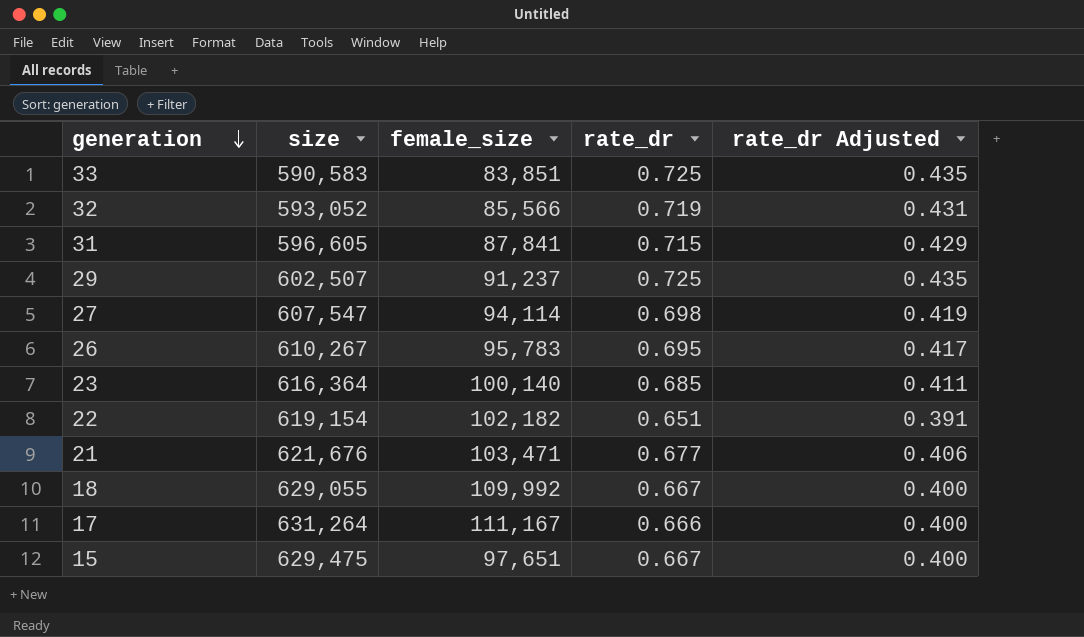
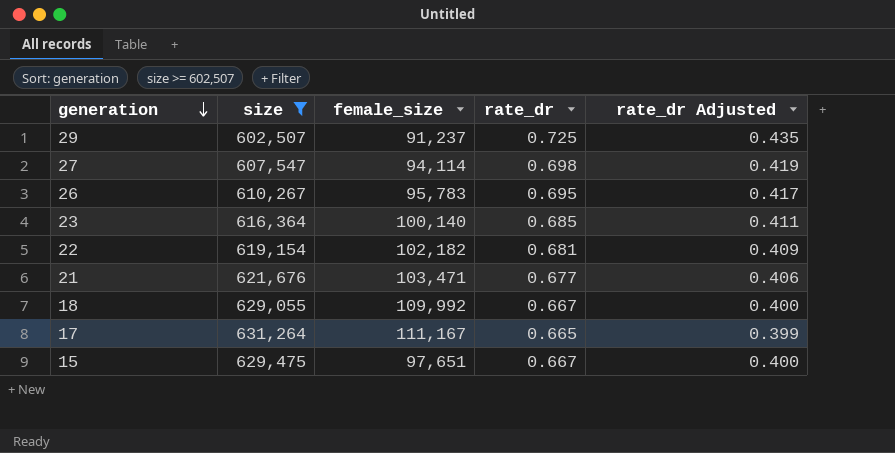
filter: none -> size >= 602,507
22 | rate_dr: 0.651 -> 0.681
22 | rate_dr Adjusted: 0.391 -> 0.409
17 | rate_dr: 0.666 -> 0.665
17 | rate_dr Adjusted: 0.400 -> 0.399

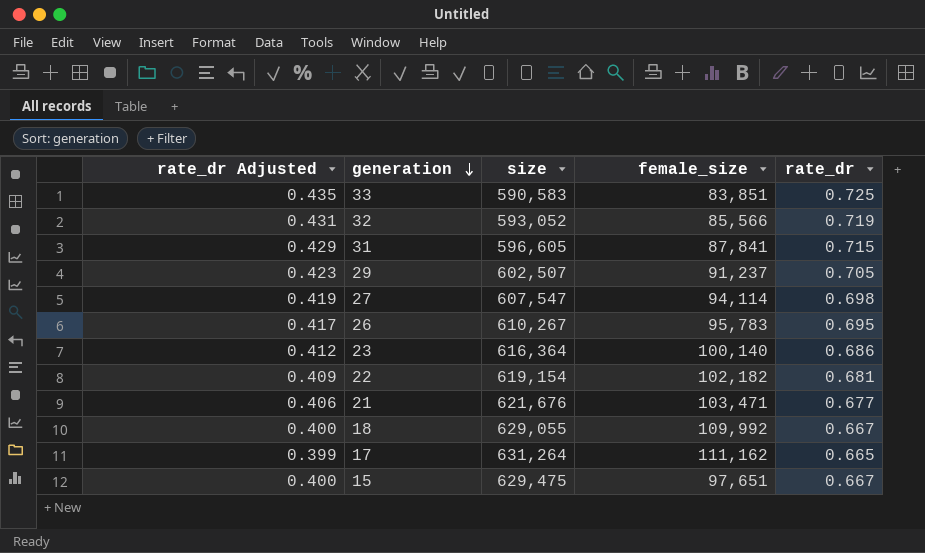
filter: size >= 602,507 -> none
column rate_dr Adjusted | position: 5 -> 1
29 | rate_dr Adjusted: 0.435 -> 0.423
29 | rate_dr: 0.725 -> 0.705
23 | rate_dr Adjusted: 0.411 -> 0.412
23 | rate_dr: 0.685 -> 0.686
17 | female_size: 111,167 -> 111,162

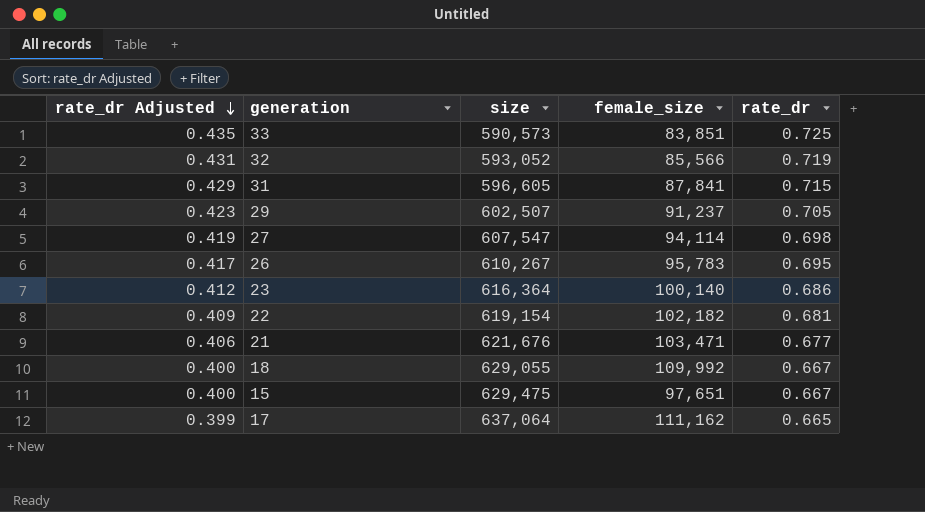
row order: generation descending -> rate_dr Adjusted descending
33 | size: 590,583 -> 590,573
17 | size: 631,264 -> 637,064

